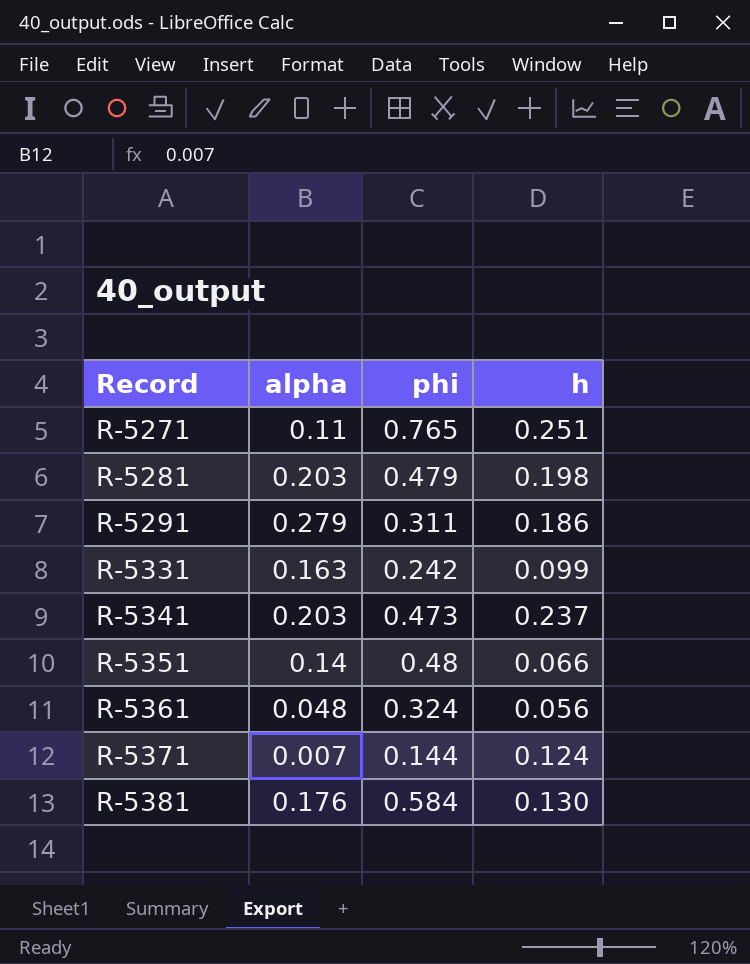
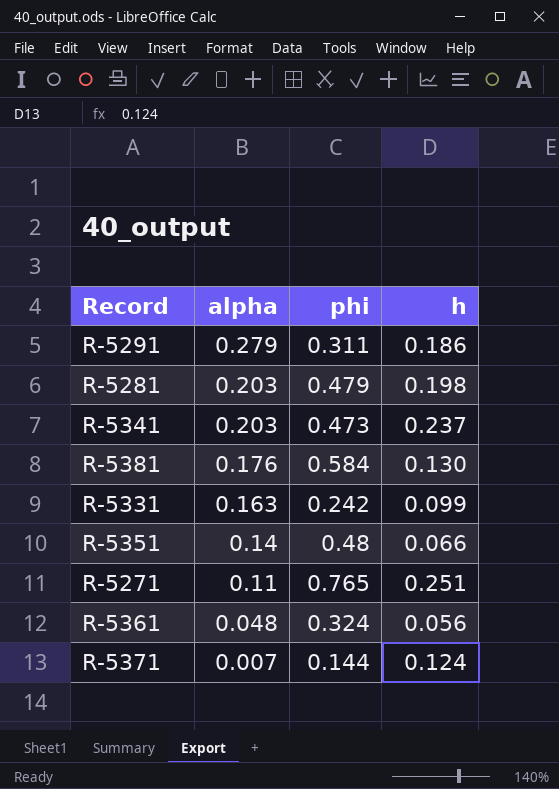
row order: Record ascending -> alpha descending

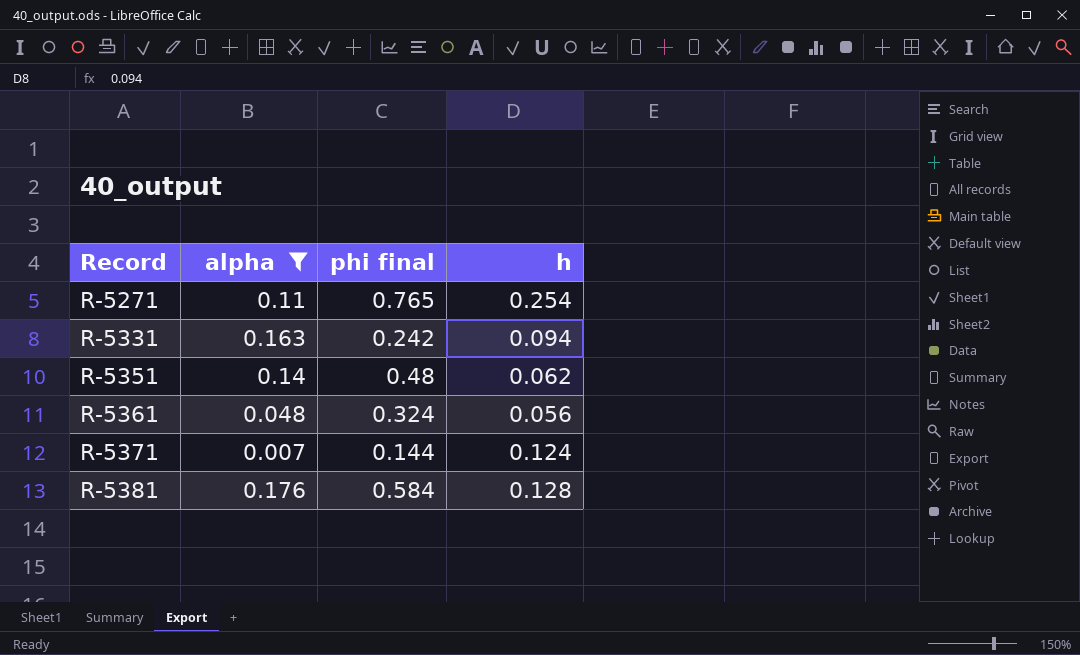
filter: none -> alpha <= 0.176
row order: alpha descending -> Record ascending
column name: phi -> phi final
R-5271 | h: 0.251 -> 0.254
R-5331 | h: 0.099 -> 0.094
R-5351 | h: 0.066 -> 0.062
R-5381 | h: 0.130 -> 0.128

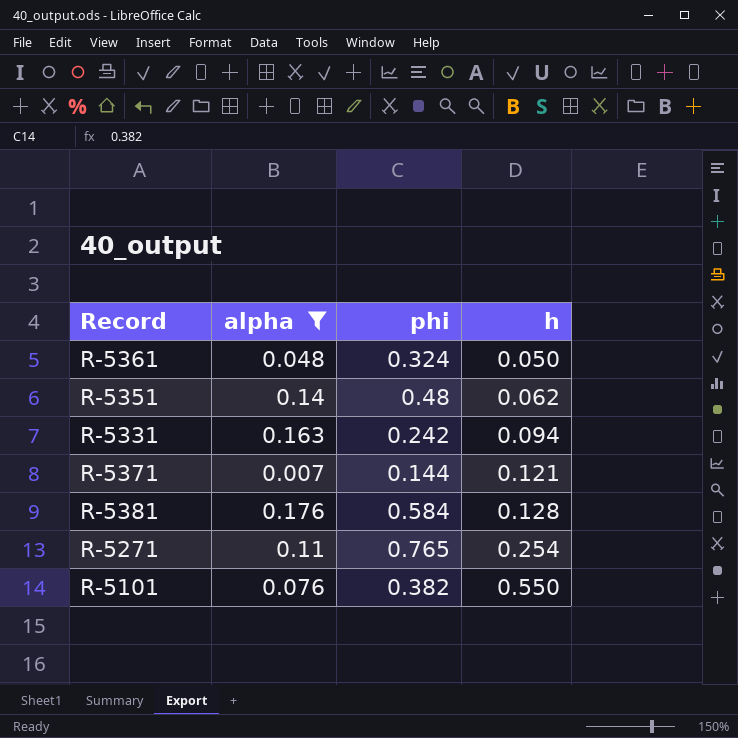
row order: Record ascending -> h ascending
column name: phi final -> phi
R-5361 | h: 0.056 -> 0.050
R-5371 | h: 0.124 -> 0.121
row R-5101: none -> 0.076 | 0.382 | 0.550

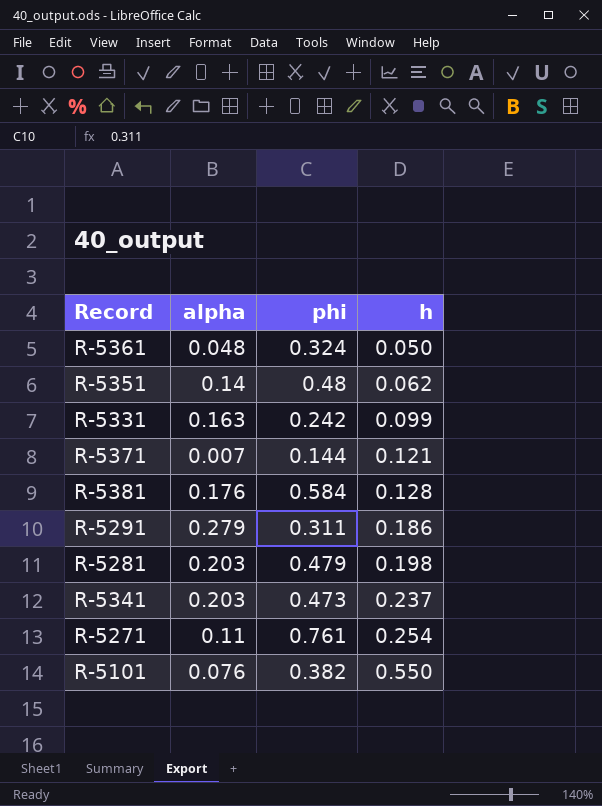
filter: alpha <= 0.176 -> none
R-5331 | h: 0.094 -> 0.099
R-5271 | phi: 0.765 -> 0.761

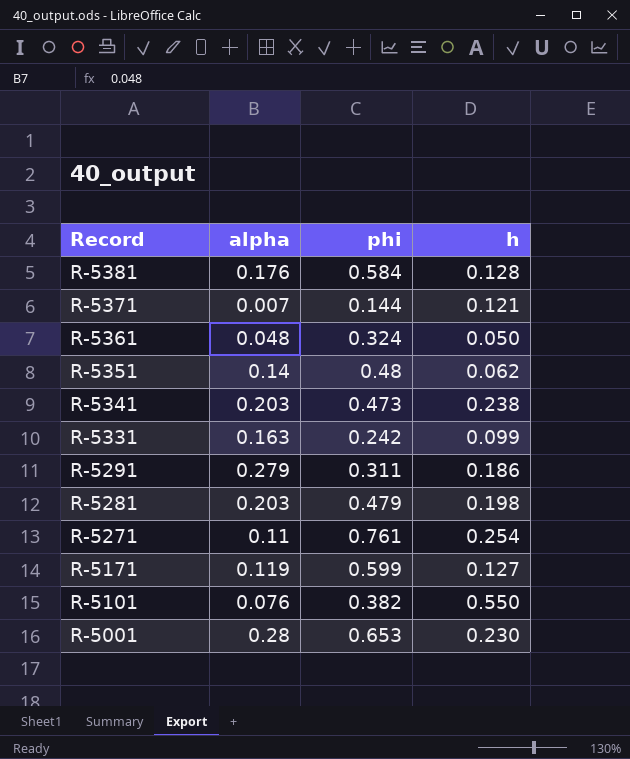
row order: h ascending -> Record descending
R-5341 | h: 0.237 -> 0.238
row R-5171: none -> 0.119 | 0.599 | 0.127
row R-5001: none -> 0.28 | 0.653 | 0.230

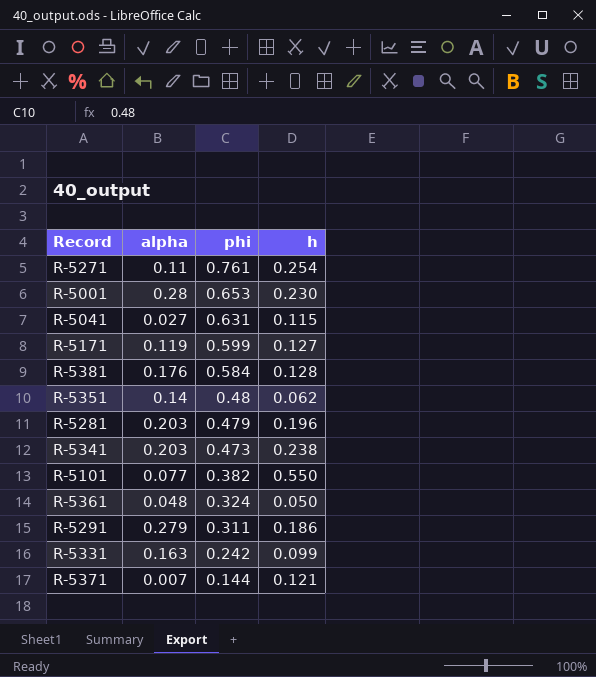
row order: Record descending -> phi descending
row R-5041: none -> 0.027 | 0.631 | 0.115
R-5281 | h: 0.198 -> 0.196
R-5101 | alpha: 0.076 -> 0.077

